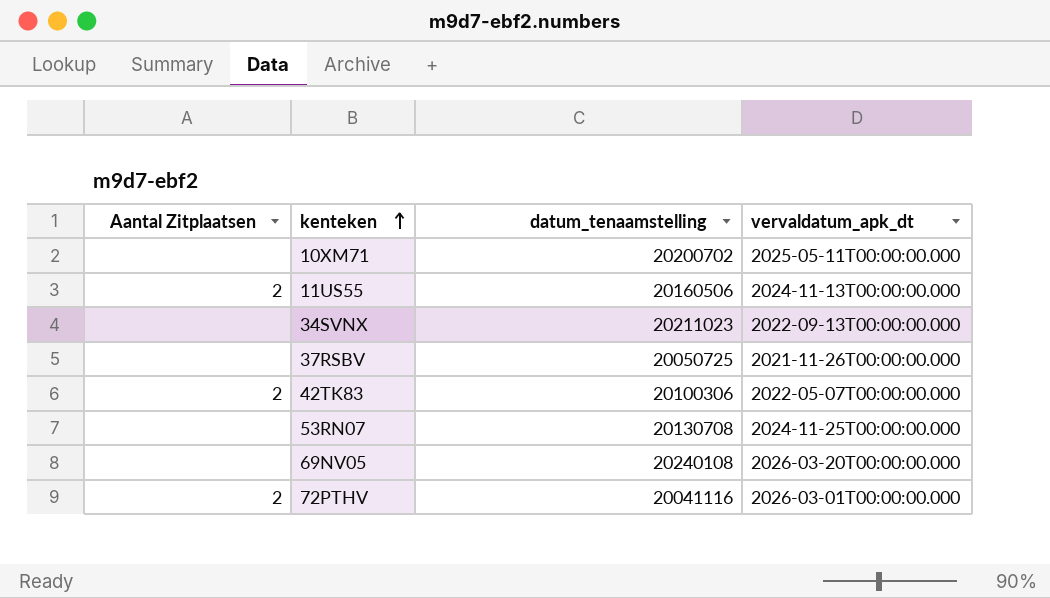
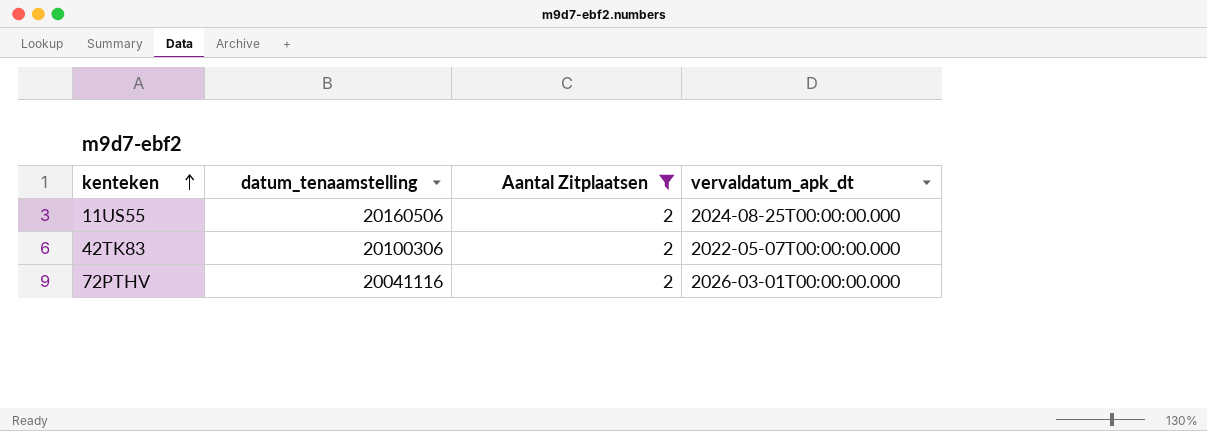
filter: none -> Aantal Zitplaatsen = 2
column Aantal Zitplaatsen | position: 1 -> 3
11US55 | vervaldatum_apk_dt: 2024-11-13T00:00:00.000 -> 2024-08-25T00:00:00.000

